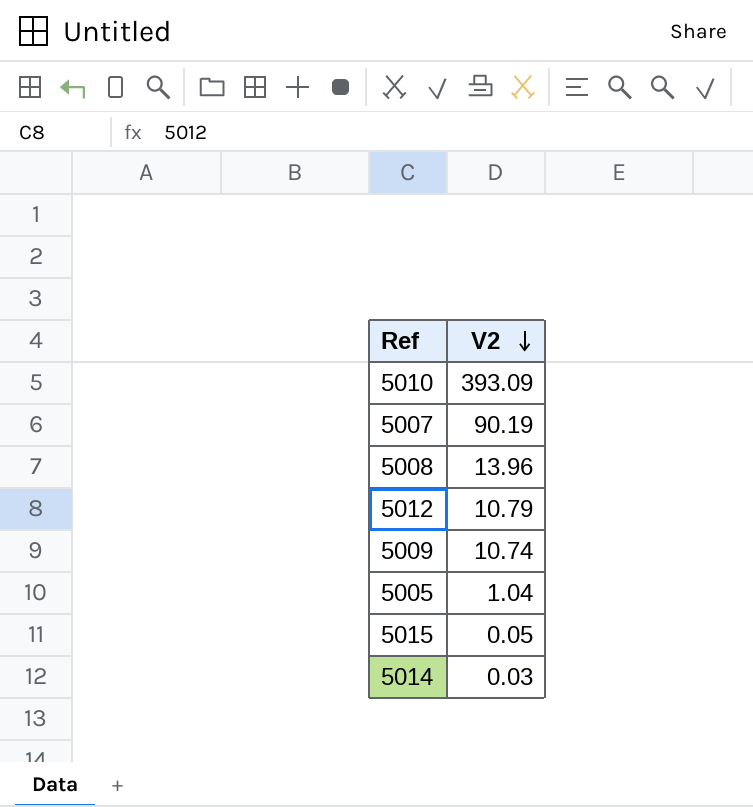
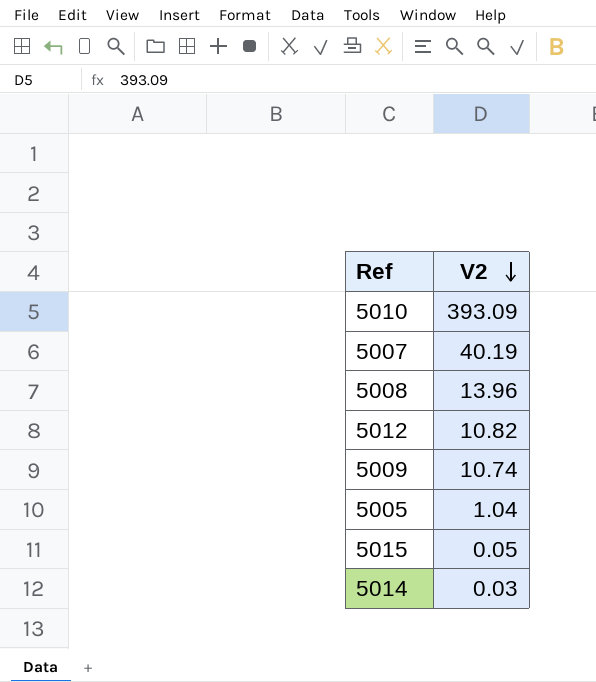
5007 | V2: 90.19 -> 40.19
5012 | V2: 10.79 -> 10.82

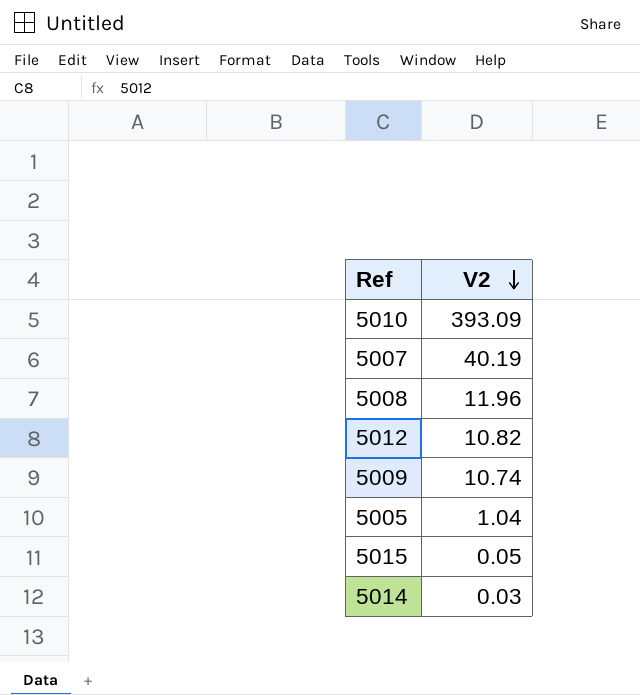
5008 | V2: 13.96 -> 11.96

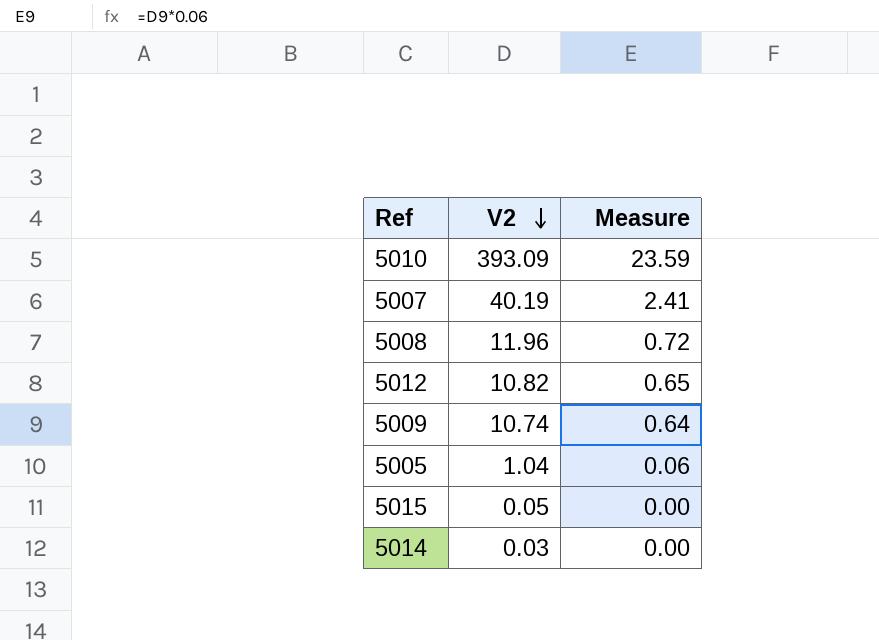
column Measure | formula: none -> [V2] * 0.06

